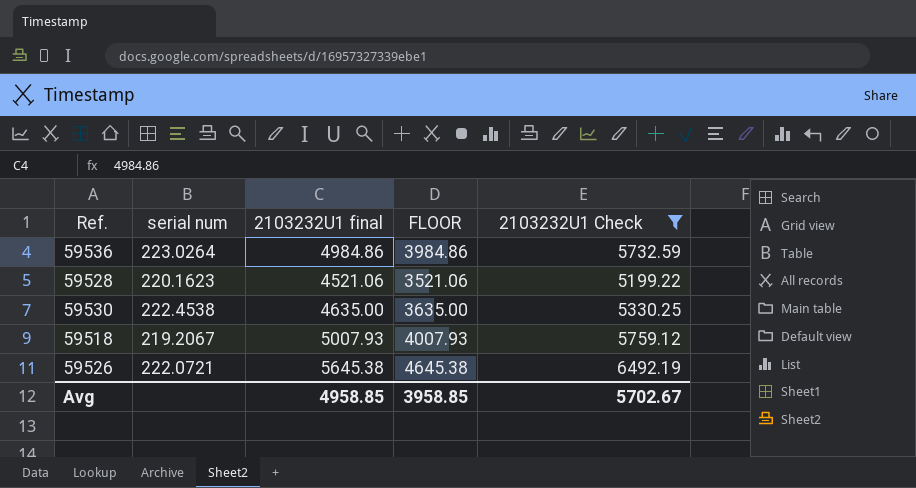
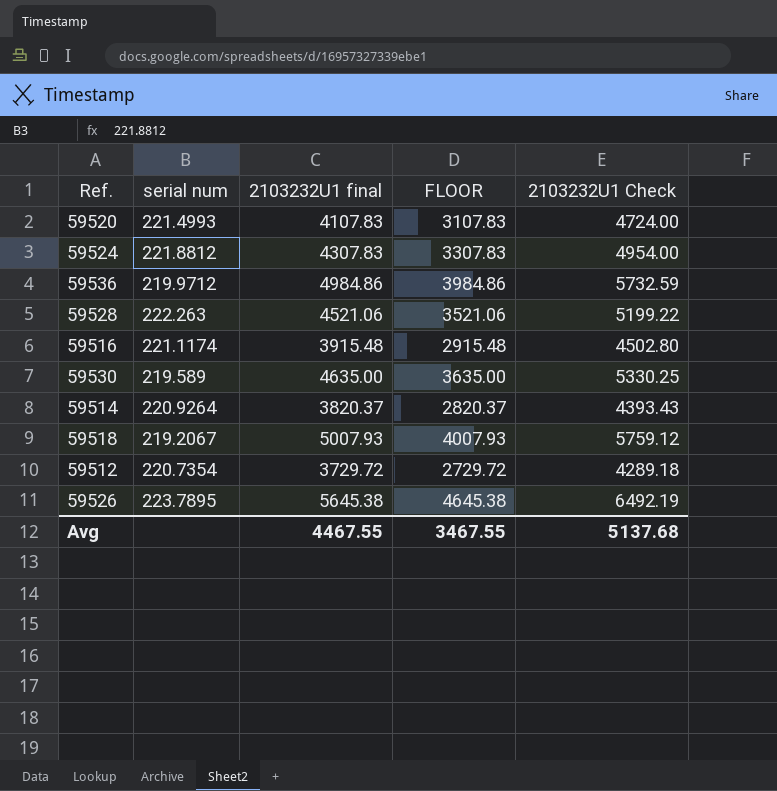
filter: 2103232U1 Check >= 5199.22 -> none
59536 | serial num: 223.0264 -> 219.9712
59528 | serial num: 220.1623 -> 222.263
59530 | serial num: 222.4538 -> 219.589
59526 | serial num: 222.0721 -> 223.7895
Avg | 2103232U1 final: 4958.85 -> 4467.55
Avg | FLOOR: 3958.85 -> 3467.55
Avg | 2103232U1 Check: 5702.67 -> 5137.68

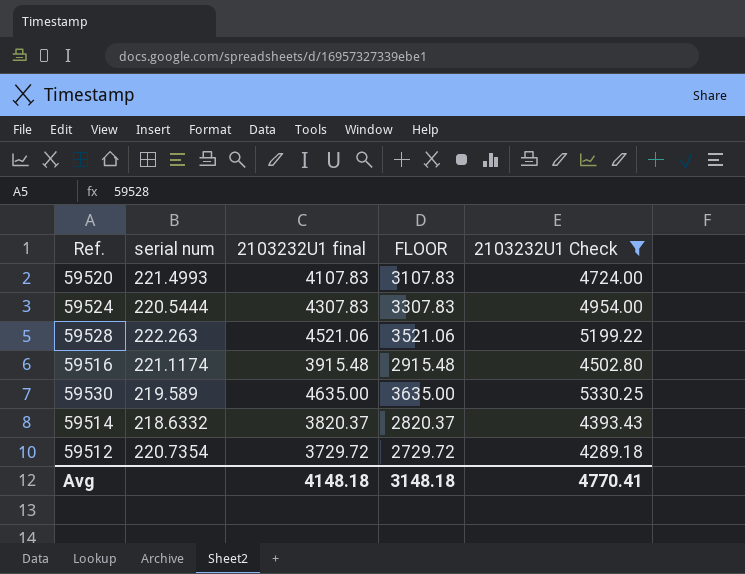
filter: none -> 2103232U1 Check <= 5330.25
59524 | serial num: 221.8812 -> 220.5444
59514 | serial num: 220.9264 -> 218.6332
Avg | 2103232U1 final: 4467.55 -> 4148.18
Avg | FLOOR: 3467.55 -> 3148.18
Avg | 2103232U1 Check: 5137.68 -> 4770.41

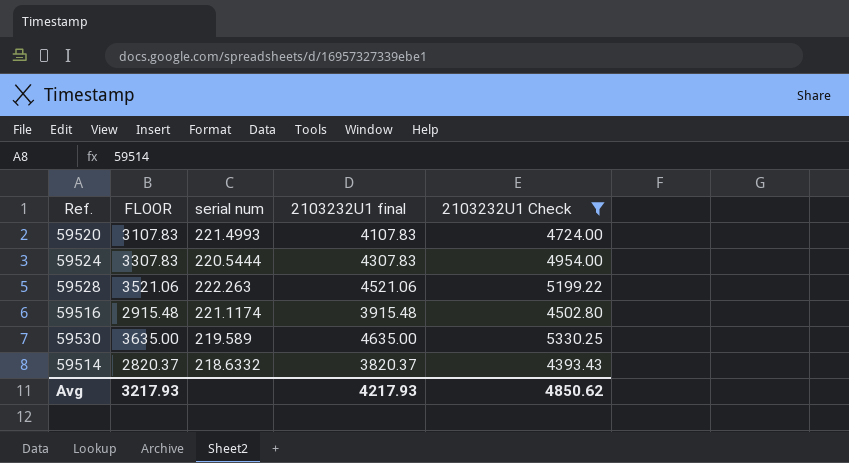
column FLOOR | position: 4 -> 2
row 59512: 220.7354 | 3729.72 | 2729.72 | 4289.18 -> none
Avg | FLOOR: 3148.18 -> 3217.93
Avg | 2103232U1 final: 4148.18 -> 4217.93
Avg | 2103232U1 Check: 4770.41 -> 4850.62

